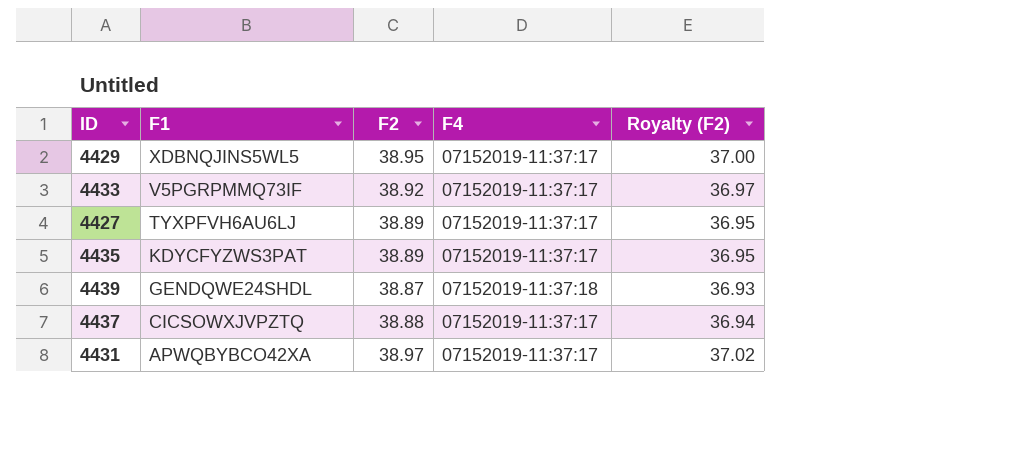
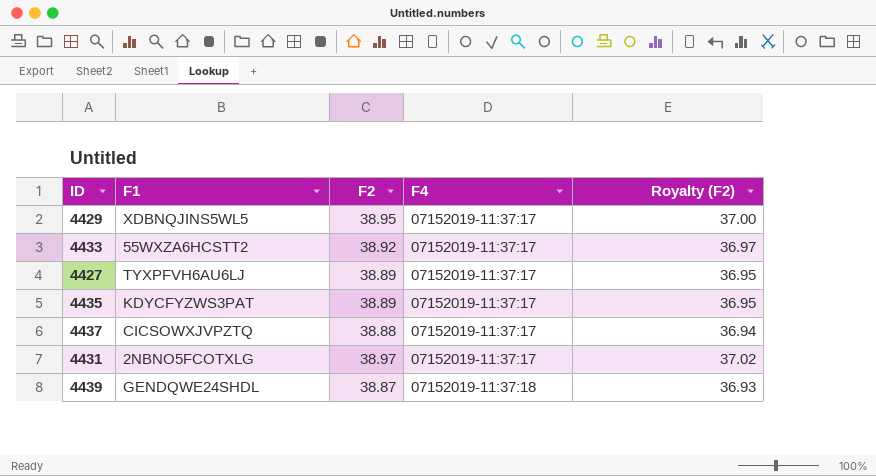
row order: F1 descending -> F4 ascending
4433 | F1: V5PGRPMMQ73IF -> 55WXZA6HCSTT2
4431 | F1: APWQBYBCO42XA -> 2NBNO5FCOTXLG

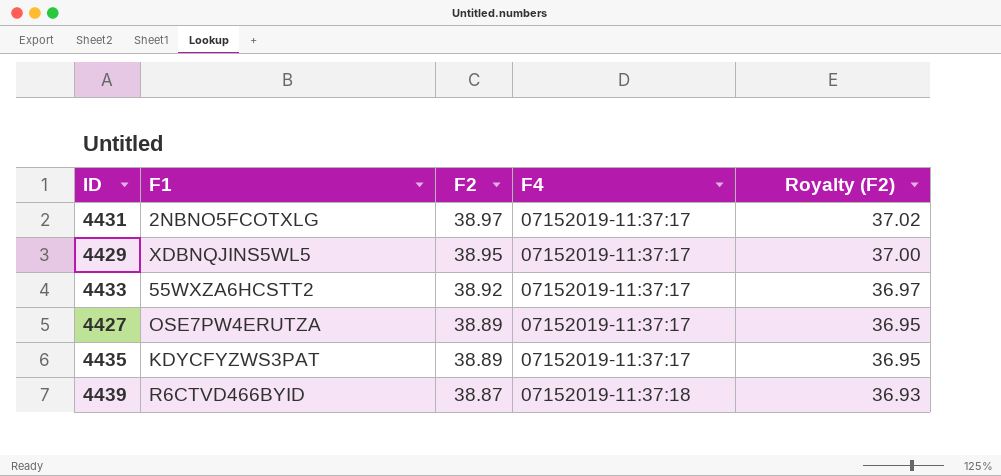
row order: F4 ascending -> F2 descending
row 4437: CICSOWXJVPZTQ | 38.88 | 07152019-11:37:17 | 36.94 -> none
4427 | F1: TYXPFVH6AU6LJ -> OSE7PW4ERUTZA
4439 | F1: GENDQWE24SHDL -> R6CTVD466BYID

